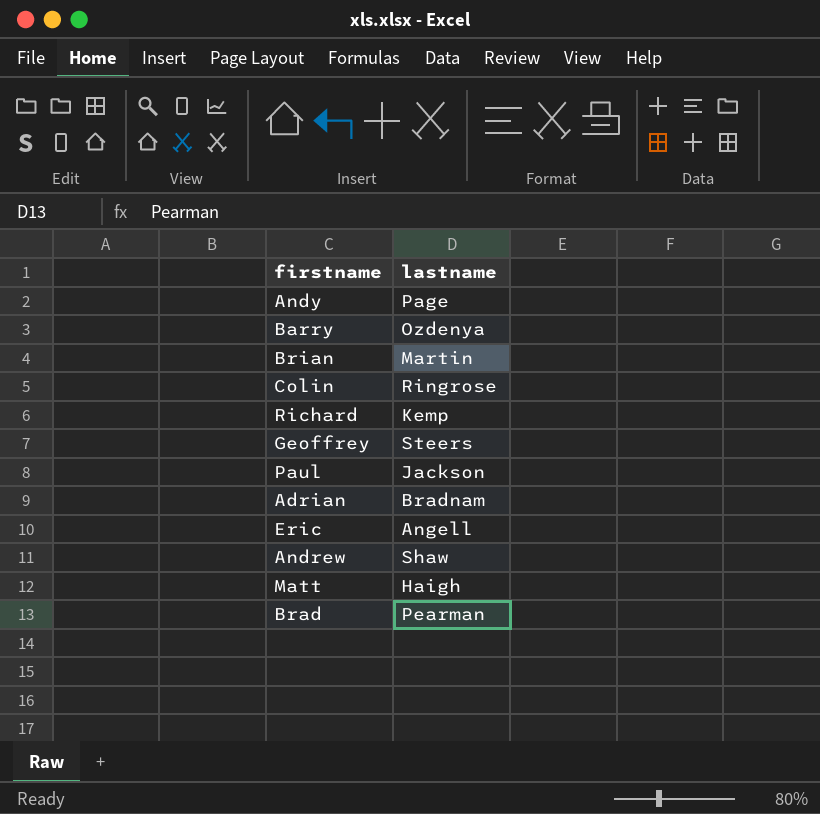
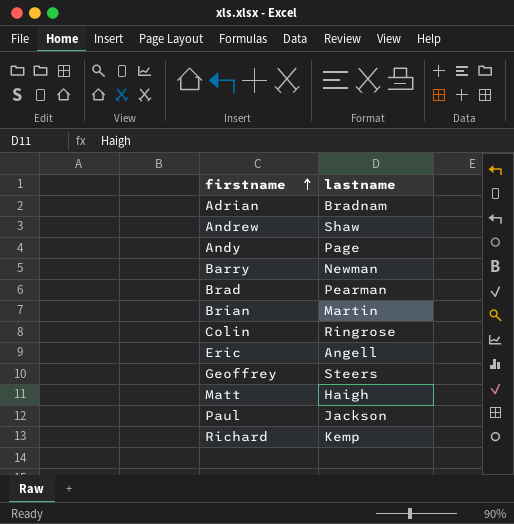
row order: none -> firstname ascending
Barry | lastname: Ozdenya -> Newman

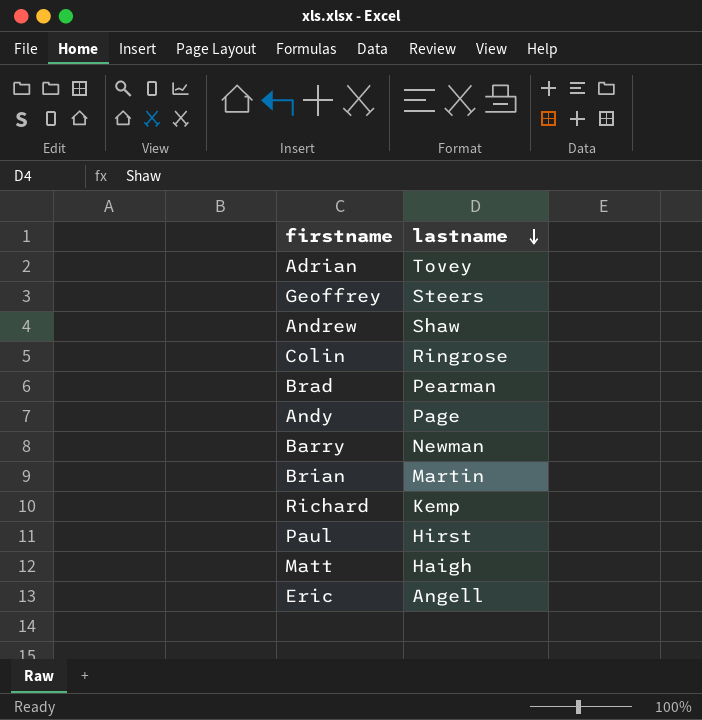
row order: firstname ascending -> lastname descending
Adrian | lastname: Bradnam -> Tovey
Paul | lastname: Jackson -> Hirst

